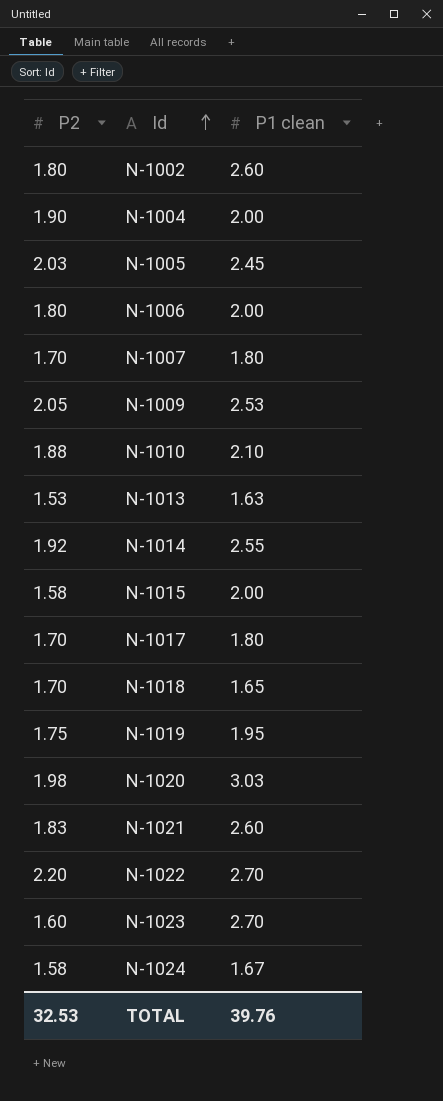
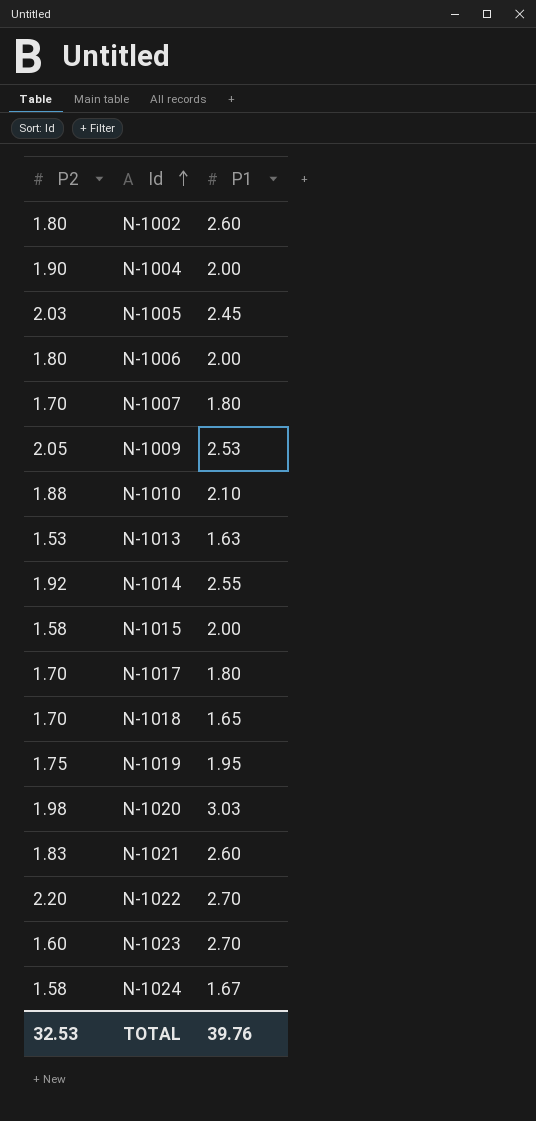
column name: P1 clean -> P1

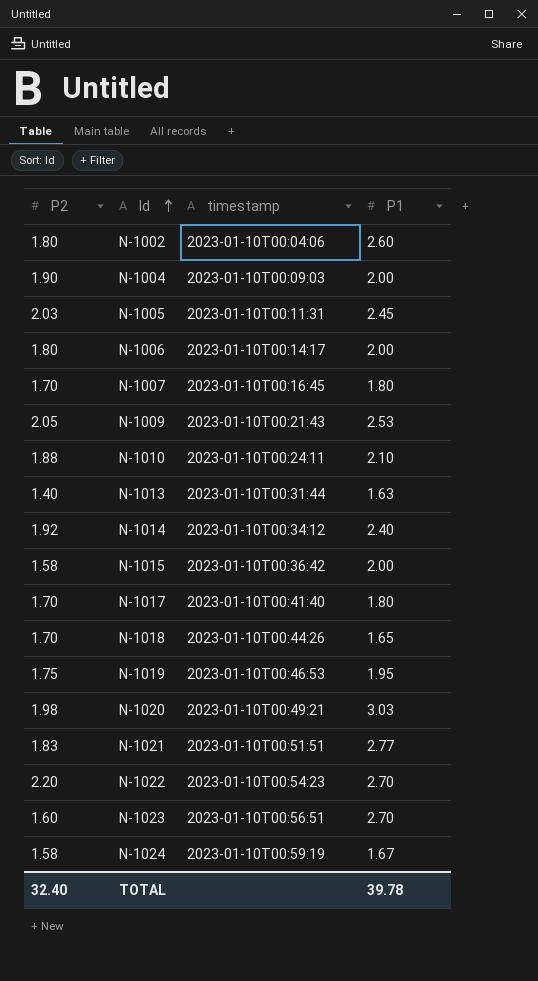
column timestamp | position: none -> 3
N-1013 | P2: 1.53 -> 1.40
N-1014 | P1: 2.55 -> 2.40
N-1021 | P1: 2.60 -> 2.77
TOTAL | P2: 32.53 -> 32.40
TOTAL | P1: 39.76 -> 39.78

